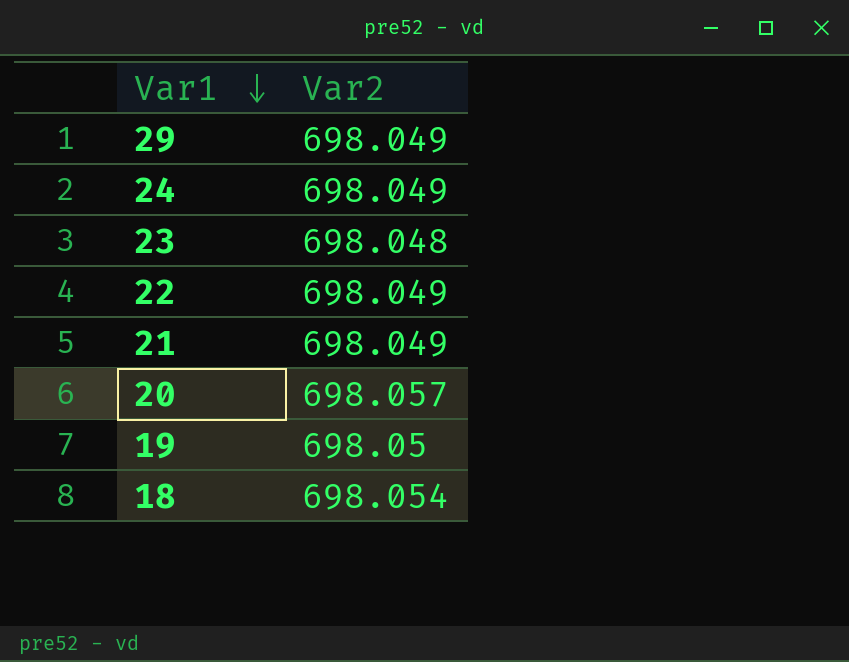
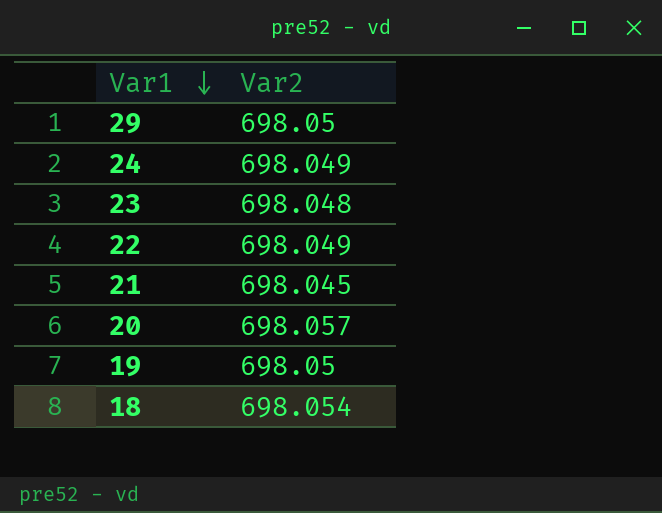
29 | Var2: 698.049 -> 698.05
21 | Var2: 698.049 -> 698.045

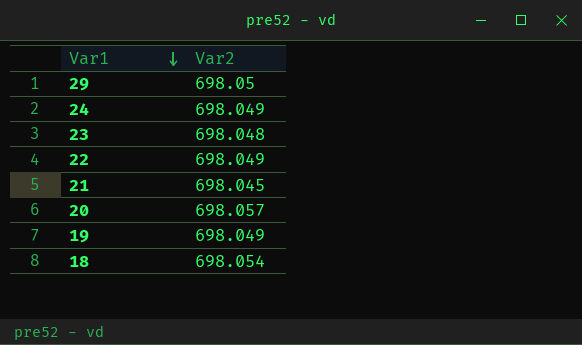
19 | Var2: 698.05 -> 698.049

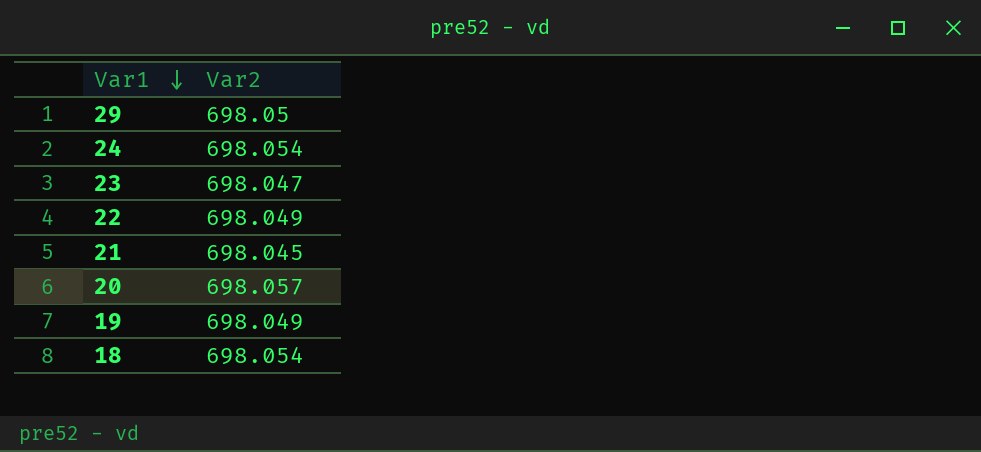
24 | Var2: 698.049 -> 698.054
23 | Var2: 698.048 -> 698.047

